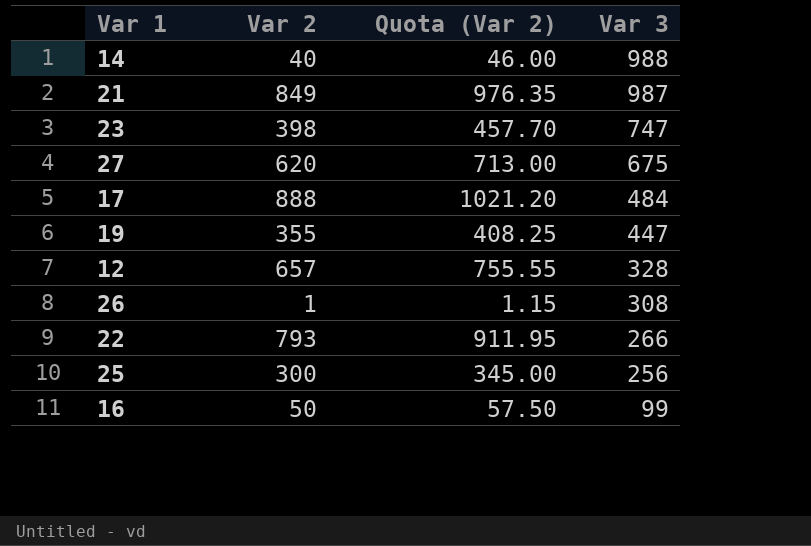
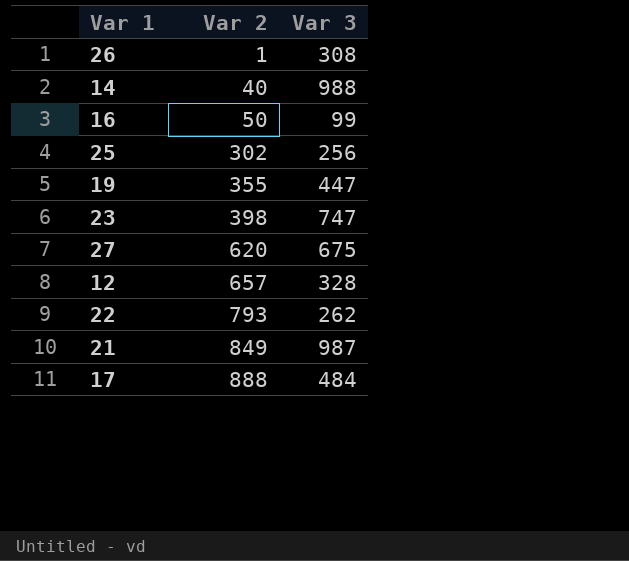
row order: Var 3 descending -> Var 2 ascending
column Quota (Var 2) | formula: [Var 2] * 1.15 -> none
25 | Var 2: 300 -> 302
22 | Var 3: 266 -> 262

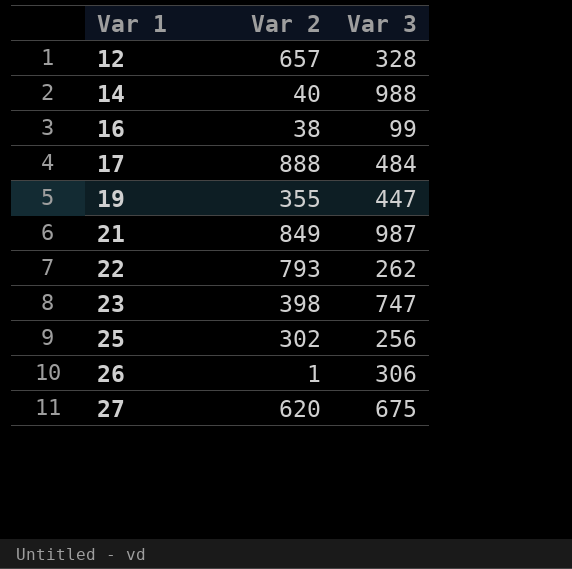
row order: Var 2 ascending -> Var 1 ascending
16 | Var 2: 50 -> 38
26 | Var 3: 308 -> 306

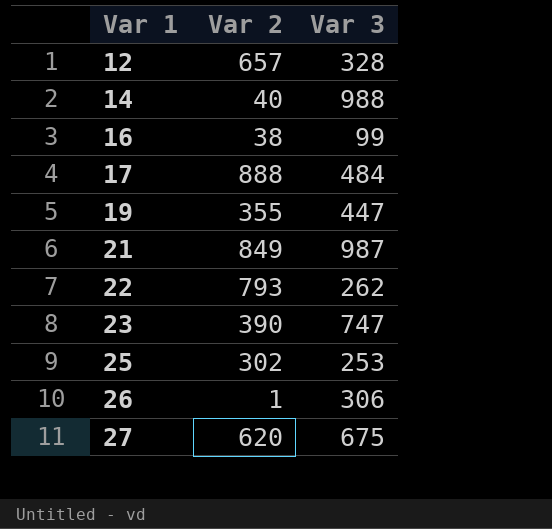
23 | Var 2: 398 -> 390
25 | Var 3: 256 -> 253

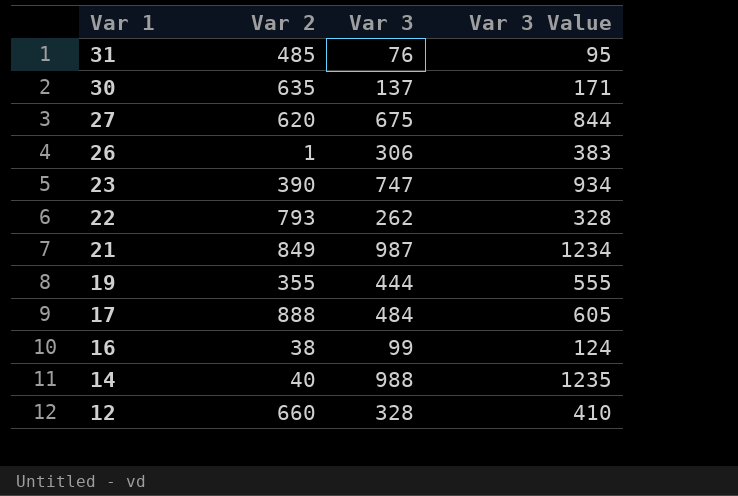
row order: Var 1 ascending -> Var 1 descending
column Var 3 Value | formula: none -> [Var 3] * 1.25
row 25: 302 | 253 -> none
row 31: none -> 485 | 76 | 95
row 30: none -> 635 | 137 | 171
19 | Var 3: 447 -> 444
12 | Var 2: 657 -> 660

